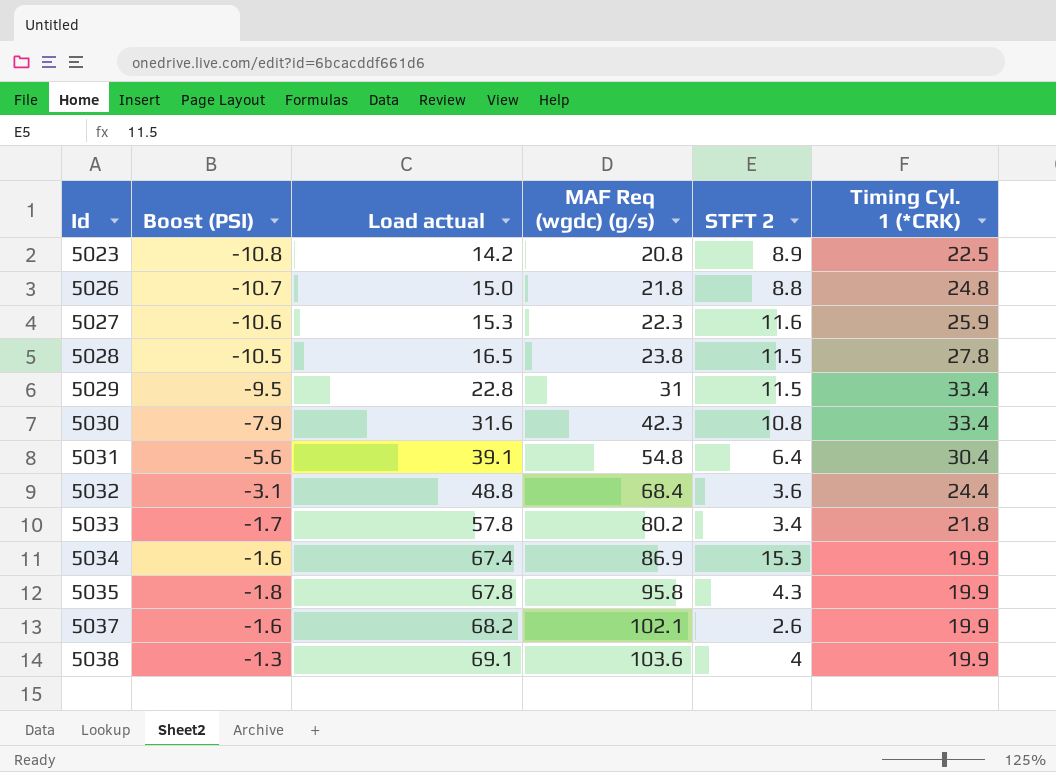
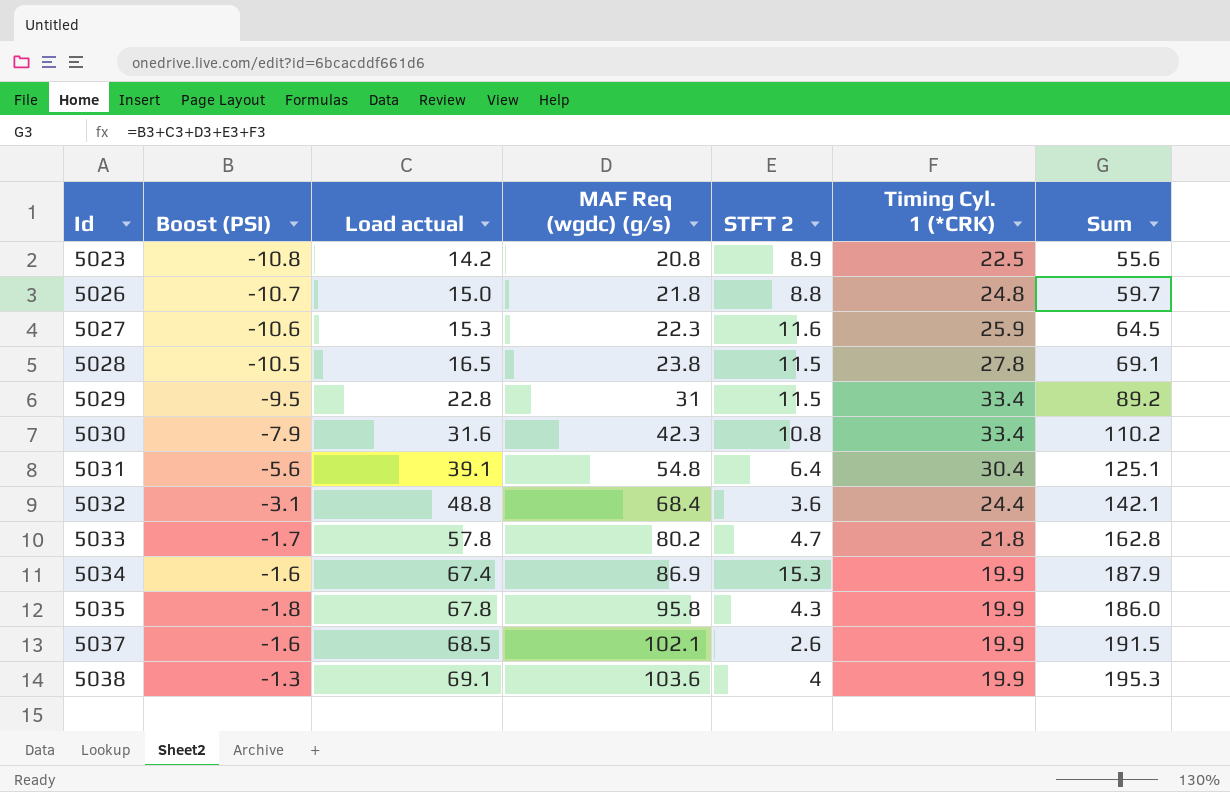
column Sum | formula: none -> [Boost (PSI)] + [Load actual] + [MAF Req (wgdc) (g/s)] + [STFT 2] + [Timing Cyl. 1 (*CRK)]
5033 | STFT 2: 3.4 -> 4.7
5037 | Load actual: 68.2 -> 68.5

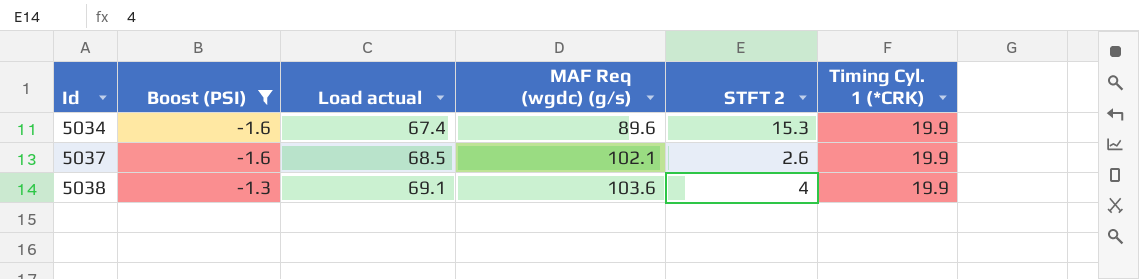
filter: none -> Boost (PSI) >= -1.6
column Sum | formula: [Boost (PSI)] + [Load actual] + [MAF Req (wgdc) (g/s)] + [STFT 2] + [Timing Cyl. 1 (*CRK)] -> none
5034 | MAF Req (wgdc) (g/s): 86.9 -> 89.6

